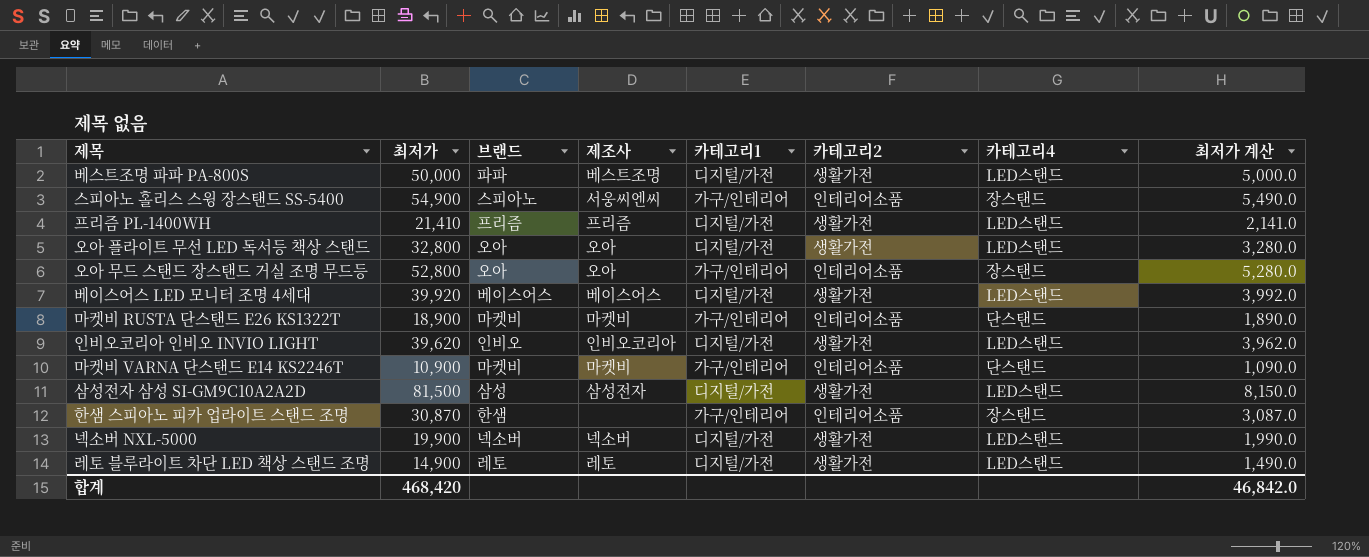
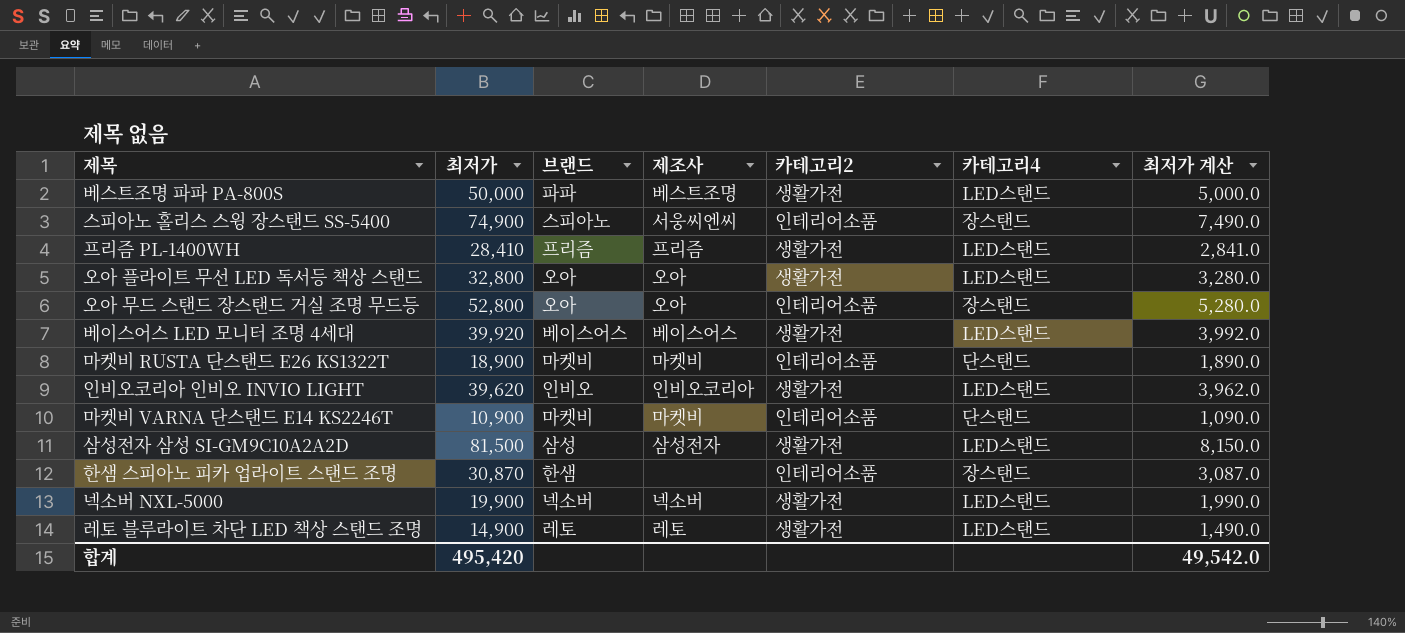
column 카테고리1 | position: 5 -> none
스피아노 홀리스 스윙 장스탠드 SS-5400 | 최저가: 54,900 -> 74,900
스피아노 홀리스 스윙 장스탠드 SS-5400 | 최저가 계산: 5,490.0 -> 7,490.0
프리즘 PL-1400WH | 최저가: 21,410 -> 28,410
프리즘 PL-1400WH | 최저가 계산: 2,141.0 -> 2,841.0
합계 | 최저가: 468,420 -> 495,420
합계 | 최저가 계산: 46,842.0 -> 49,542.0

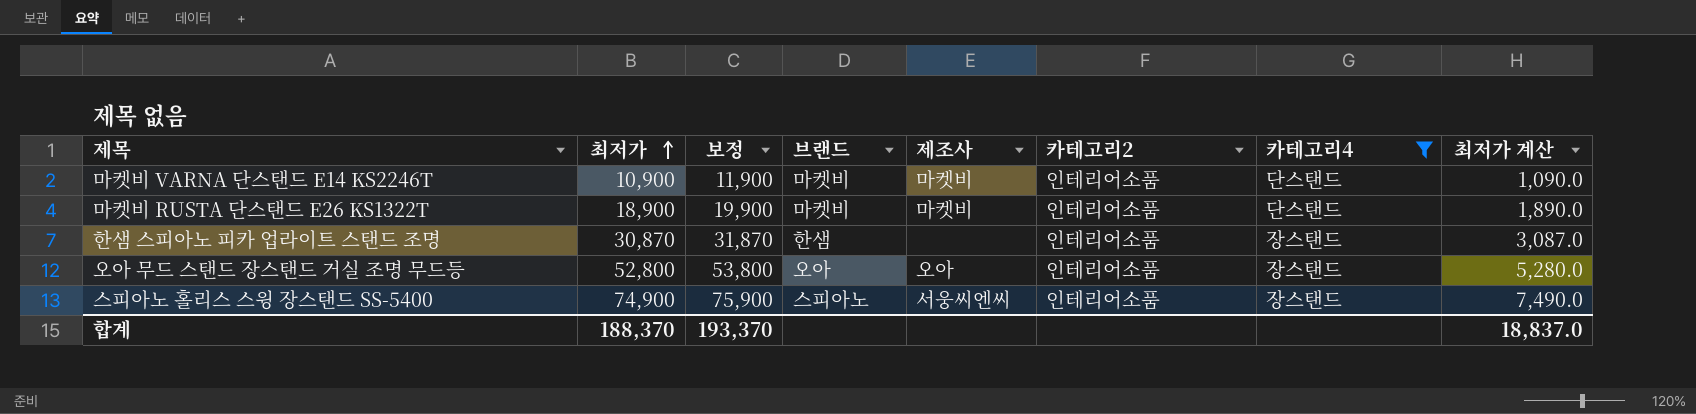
filter: none -> 카테고리4 != LED스탠드
row order: none -> 최저가 ascending
column 보정 | formula: none -> [최저가] + 1000
합계 | 최저가: 495,420 -> 188,370
합계 | 최저가 계산: 49,542.0 -> 18,837.0

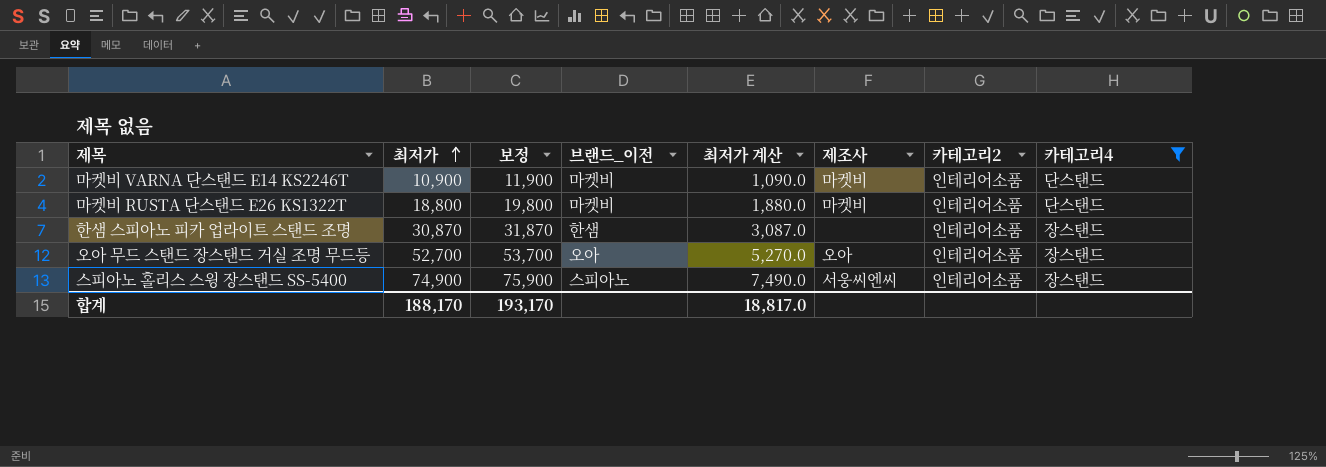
column name: 브랜드 -> 브랜드_이전
column 최저가 계산 | position: 8 -> 5
마켓비 RUSTA 단스탠드 E26 KS1322T | 최저가: 18,900 -> 18,800
마켓비 RUSTA 단스탠드 E26 KS1322T | 보정: 19,900 -> 19,800
마켓비 RUSTA 단스탠드 E26 KS1322T | 최저가 계산: 1,890.0 -> 1,880.0
오아 무드 스탠드 장스탠드 거실 조명 무드등 | 최저가: 52,800 -> 52,700
오아 무드 스탠드 장스탠드 거실 조명 무드등 | 보정: 53,800 -> 53,700
오아 무드 스탠드 장스탠드 거실 조명 무드등 | 최저가 계산: 5,280.0 -> 5,270.0
합계 | 최저가: 188,370 -> 188,170
합계 | 보정: 193,370 -> 193,170
합계 | 최저가 계산: 18,837.0 -> 18,817.0

